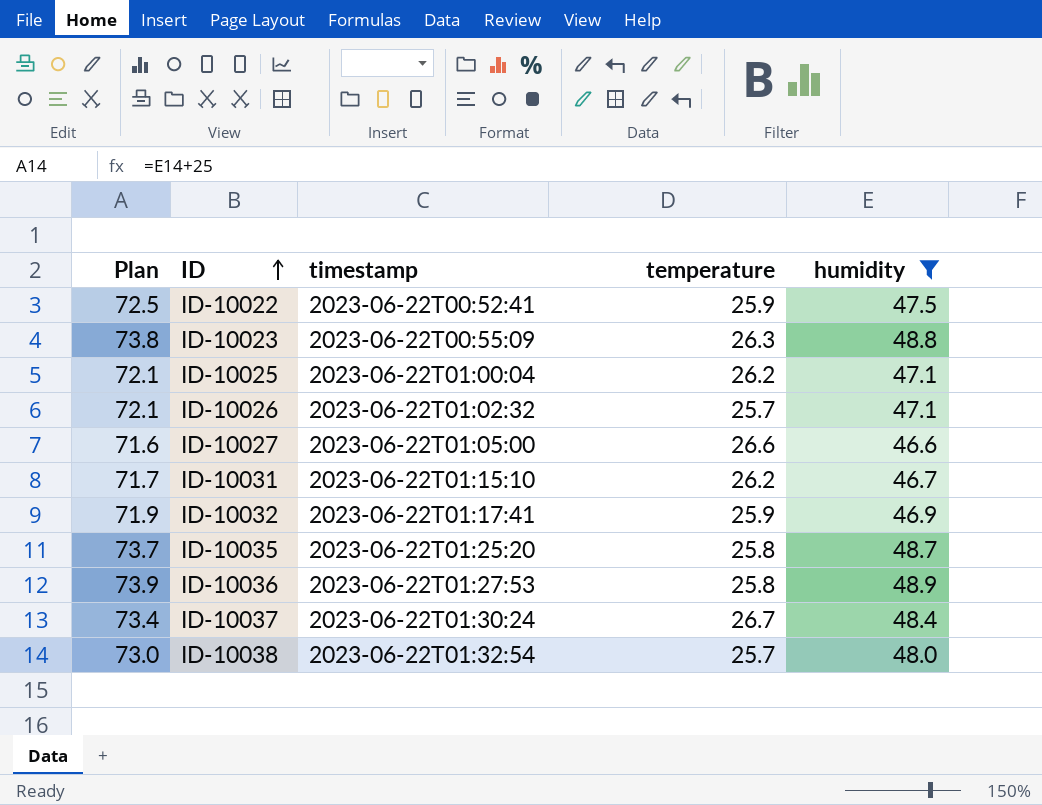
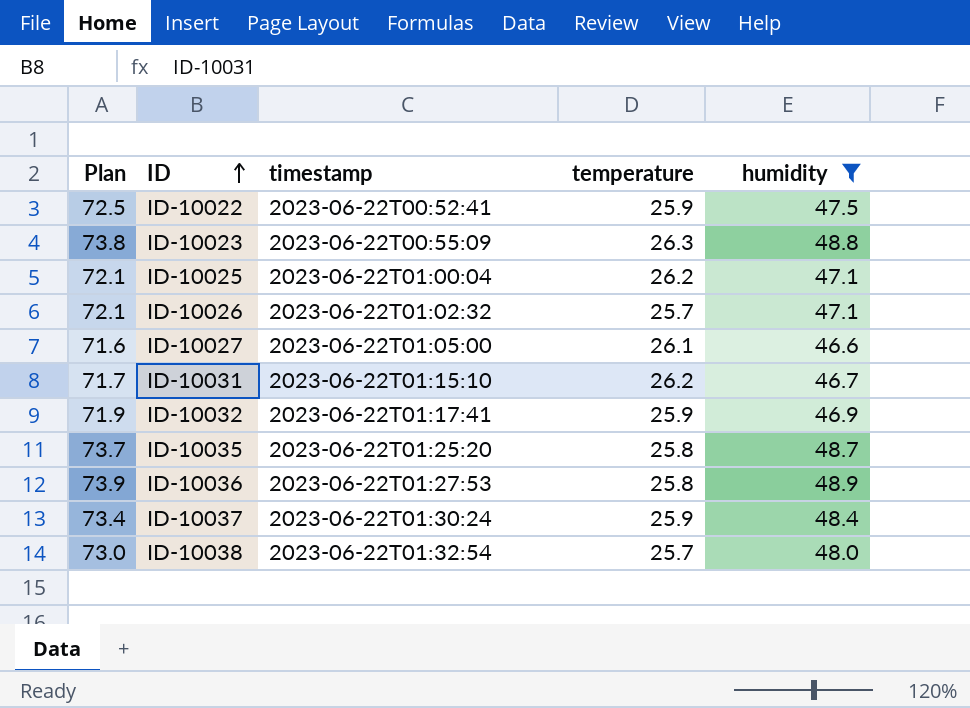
ID-10027 | temperature: 26.6 -> 26.1
ID-10037 | temperature: 26.7 -> 25.9

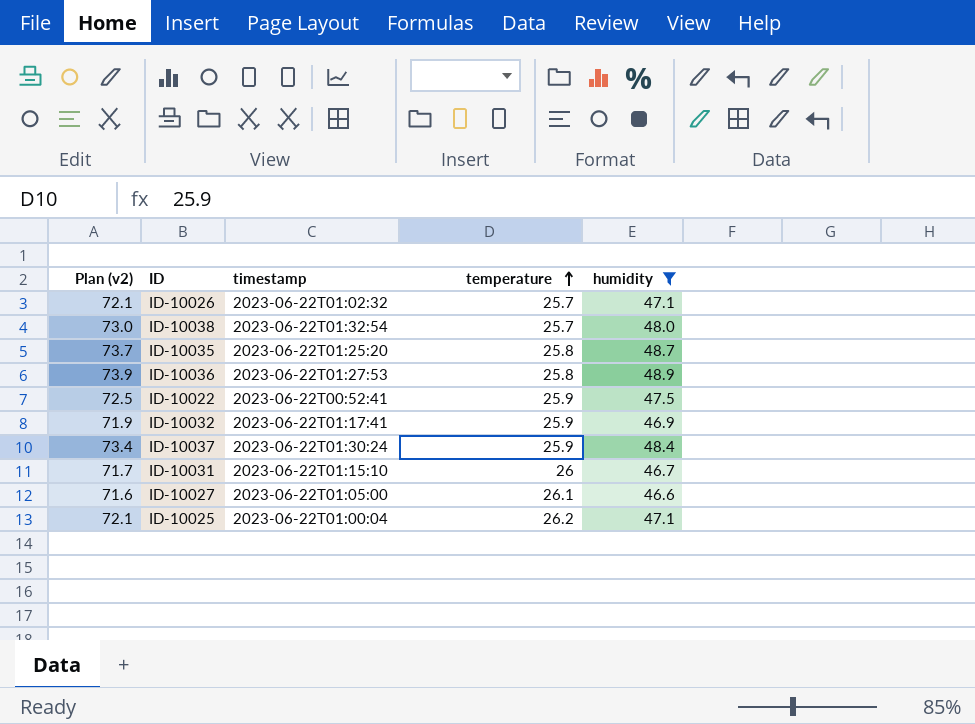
row order: ID ascending -> temperature ascending
column name: Plan -> Plan (v2)
row ID-10023: 73.8 | 2023-06-22T00:55:09 | 26.3 | 48.8 -> none
ID-10031 | temperature: 26.2 -> 26

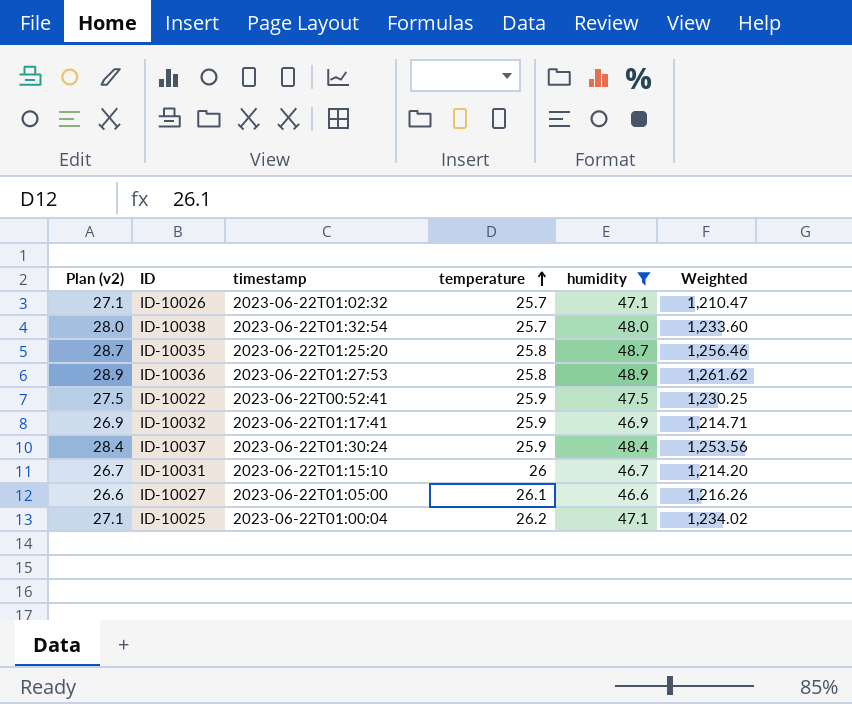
column Plan (v2) | formula: [humidity] + 25 -> [humidity] - 20
column Weighted | formula: none -> [temperature] * [humidity]

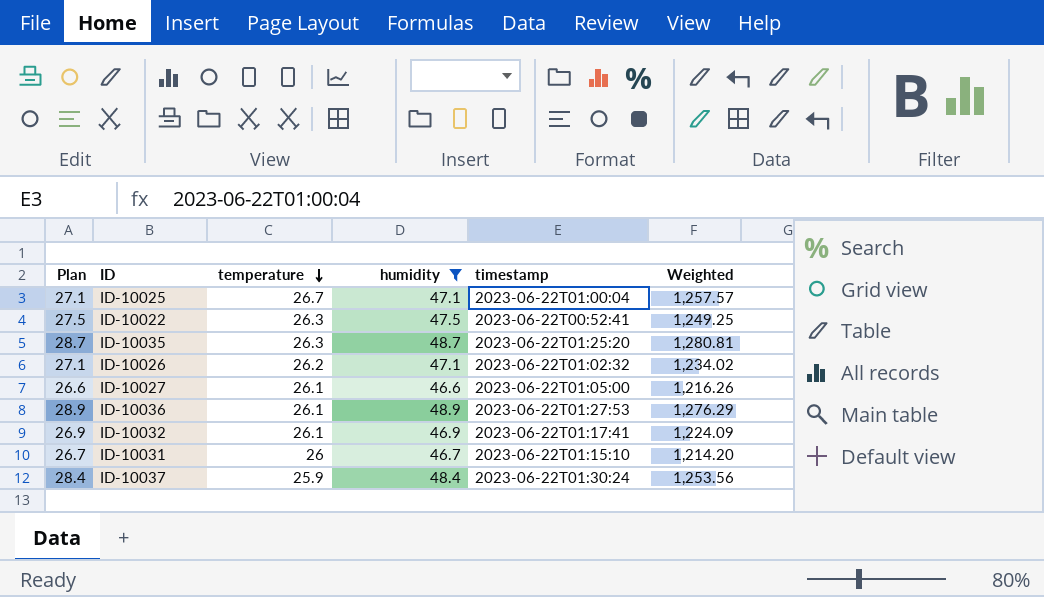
row order: temperature ascending -> temperature descending
column name: Plan (v2) -> Plan
column timestamp | position: 3 -> 5
row ID-10038: 28.0 | 2023-06-22T01:32:54 | 25.7 | 48.0 | 1,233.60 -> none
ID-10025 | temperature: 26.2 -> 26.7
ID-10025 | Weighted: 1,234.02 -> 1,257.57
ID-10022 | temperature: 25.9 -> 26.3
ID-10022 | Weighted: 1,230.25 -> 1,249.25
ID-10035 | temperature: 25.8 -> 26.3
ID-10035 | Weighted: 1,256.46 -> 1,280.81
ID-10026 | temperature: 25.7 -> 26.2
ID-10026 | Weighted: 1,210.47 -> 1,234.02
ID-10036 | temperature: 25.8 -> 26.1
ID-10036 | Weighted: 1,261.62 -> 1,276.29
ID-10032 | temperature: 25.9 -> 26.1
ID-10032 | Weighted: 1,214.71 -> 1,224.09

